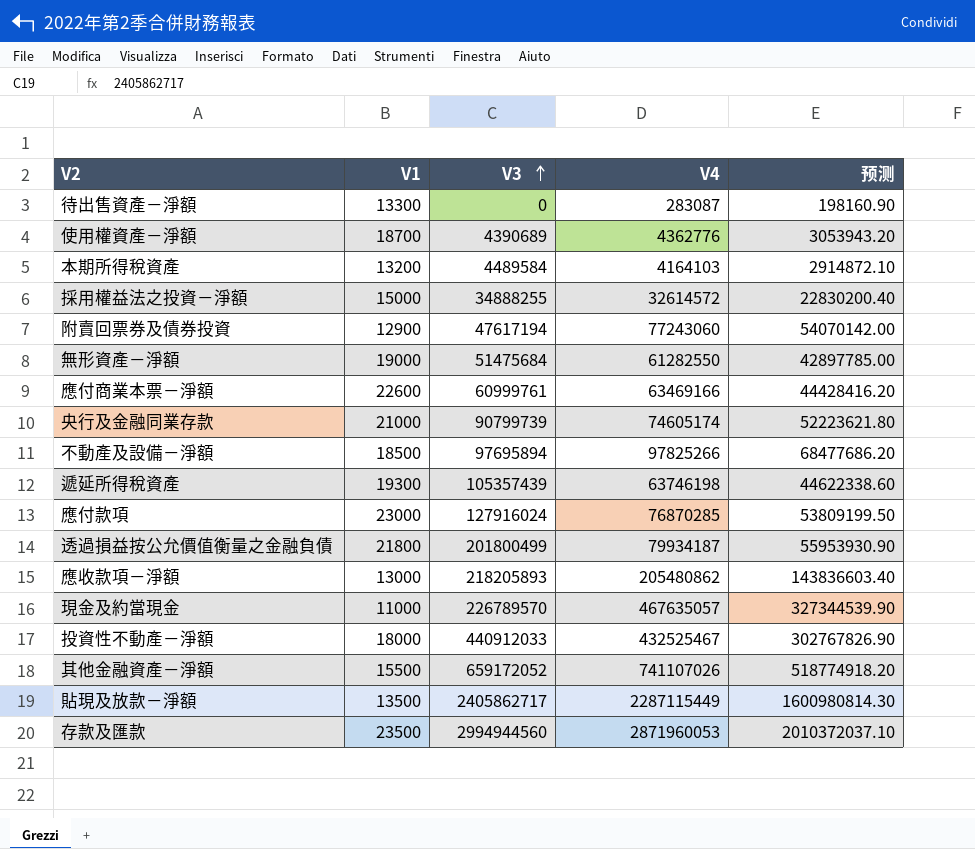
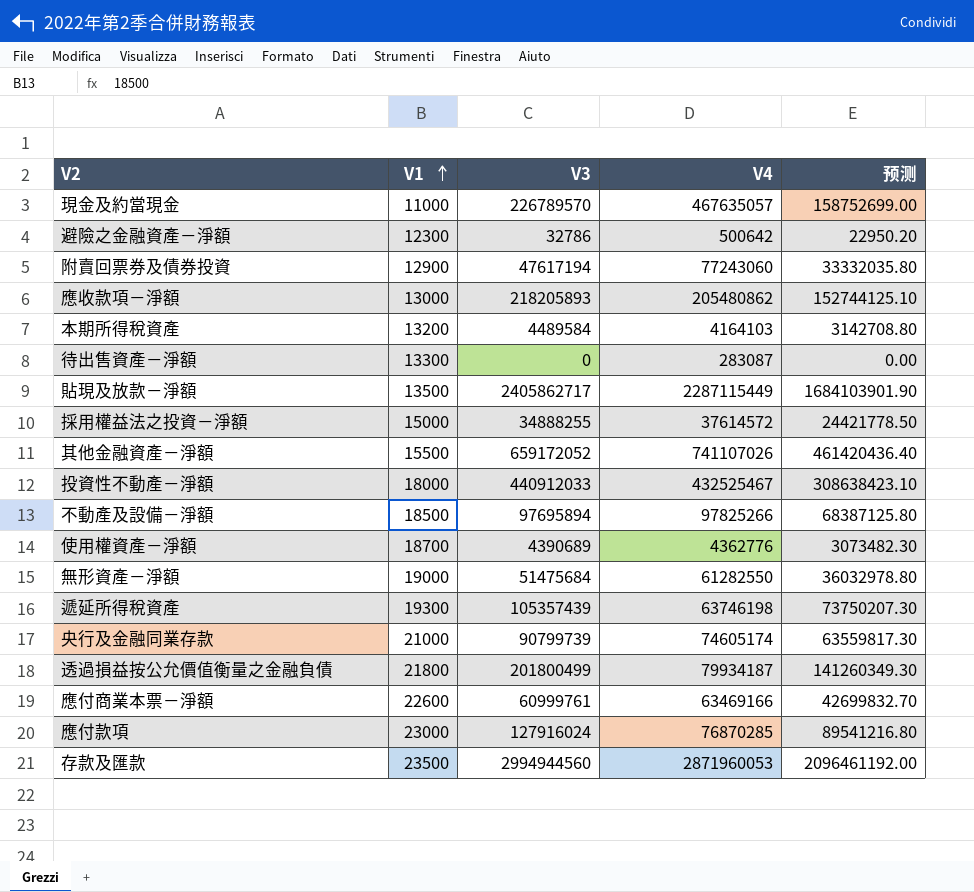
row order: V3 ascending -> V1 ascending
column 预测 | formula: [V4] * 0.7 -> [V3] * 0.7
row 避險之金融資產－淨額: none -> 12300 | 32786 | 500642 | 22950.20
採用權益法之投資－淨額 | V4: 32614572 -> 37614572

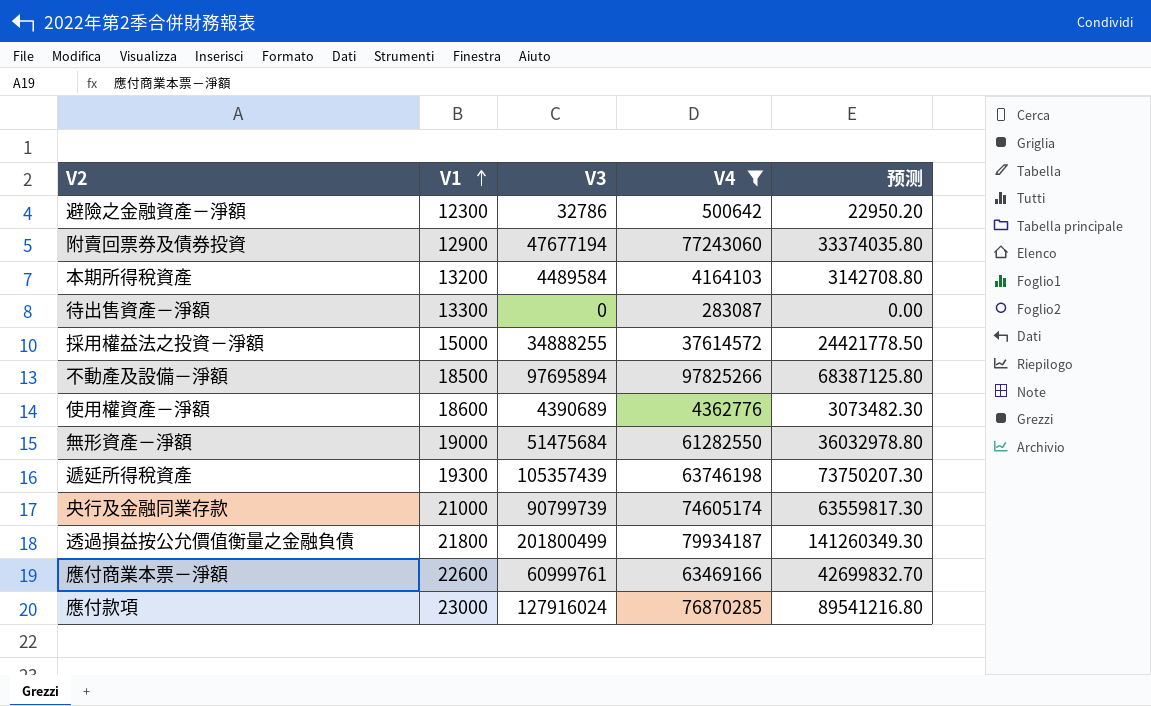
filter: none -> V4 <= 97825266
附賣回票券及債券投資 | V3: 47617194 -> 47677194
附賣回票券及債券投資 | 预测: 33332035.80 -> 33374035.80
使用權資產－淨額 | V1: 18700 -> 18600

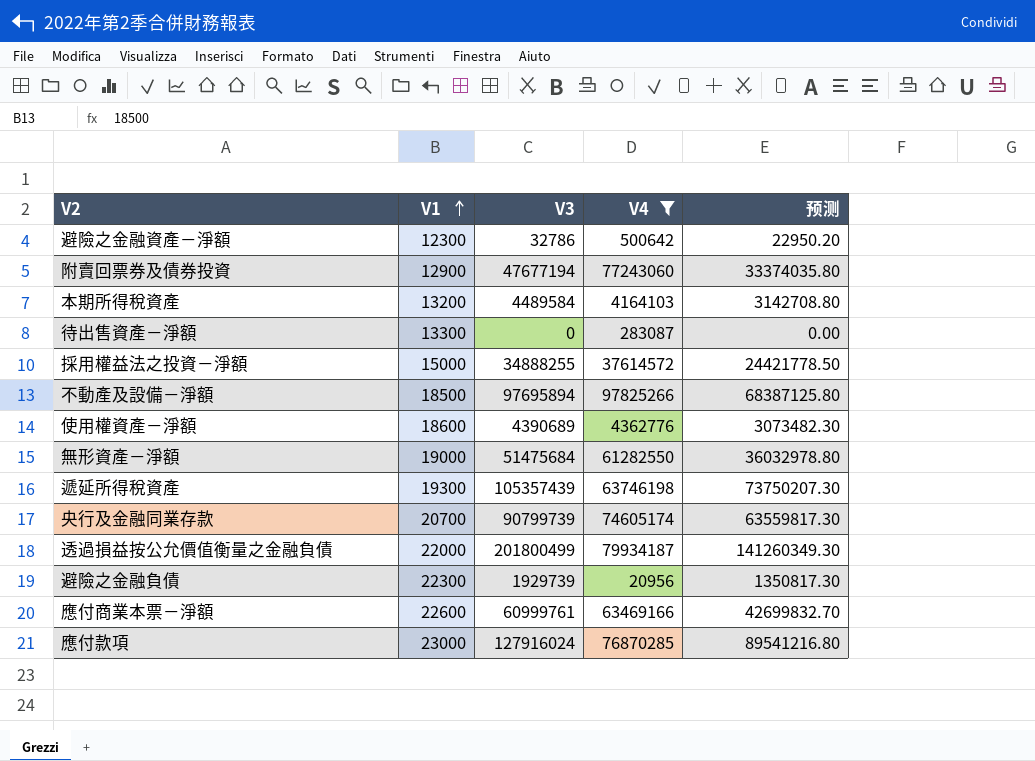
央行及金融同業存款 | V1: 21000 -> 20700
透過損益按公允價值衡量之金融負債 | V1: 21800 -> 22000
row 避險之金融負債: none -> 22300 | 1929739 | 20956 | 1350817.30

